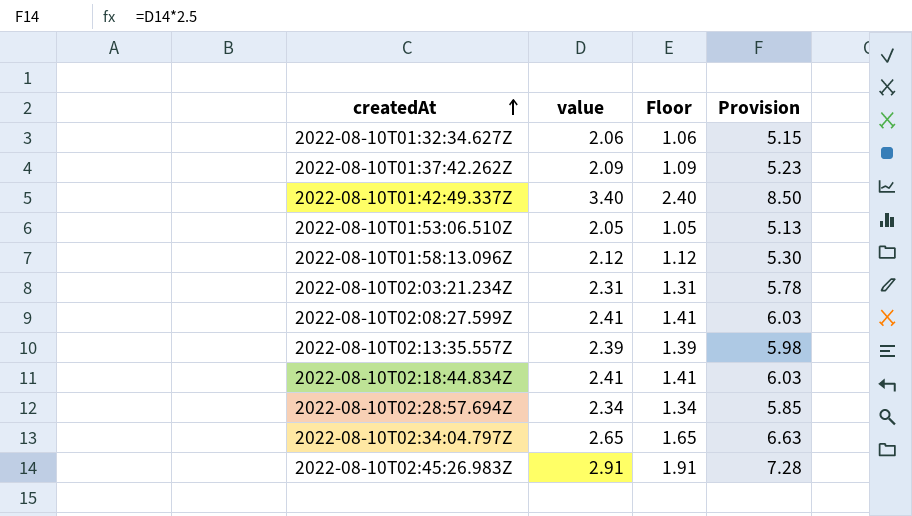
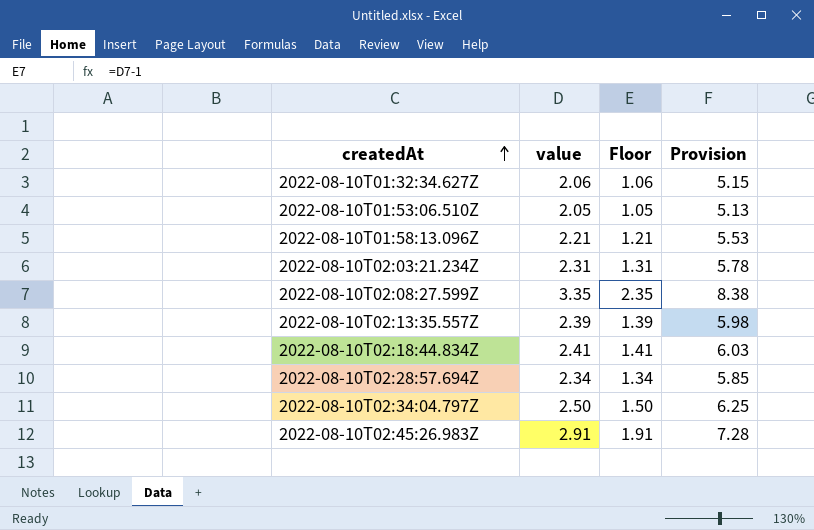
row 2022-08-10T01:37:42.262Z: 2.09 | 1.09 | 5.23 -> none
row 2022-08-10T01:42:49.337Z: 3.40 | 2.40 | 8.50 -> none
2022-08-10T01:58:13.096Z | value: 2.12 -> 2.21
2022-08-10T01:58:13.096Z | Floor: 1.12 -> 1.21
2022-08-10T01:58:13.096Z | Provision: 5.30 -> 5.53
2022-08-10T02:08:27.599Z | value: 2.41 -> 3.35
2022-08-10T02:08:27.599Z | Floor: 1.41 -> 2.35
2022-08-10T02:08:27.599Z | Provision: 6.03 -> 8.38
2022-08-10T02:34:04.797Z | value: 2.65 -> 2.50
2022-08-10T02:34:04.797Z | Floor: 1.65 -> 1.50
2022-08-10T02:34:04.797Z | Provision: 6.63 -> 6.25

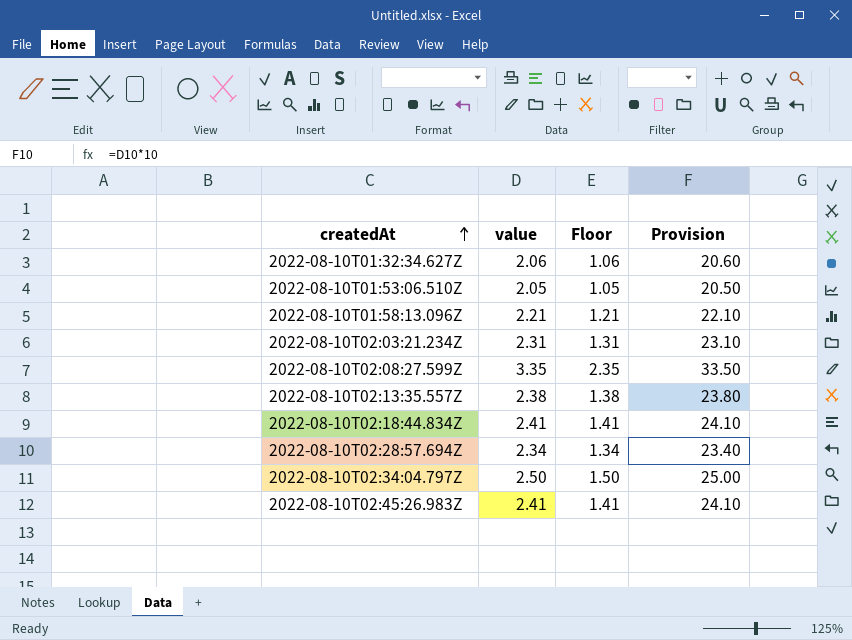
column Provision | formula: [value] * 2.5 -> [value] * 10
2022-08-10T02:13:35.557Z | value: 2.39 -> 2.38
2022-08-10T02:13:35.557Z | Floor: 1.39 -> 1.38
2022-08-10T02:45:26.983Z | value: 2.91 -> 2.41
2022-08-10T02:45:26.983Z | Floor: 1.91 -> 1.41

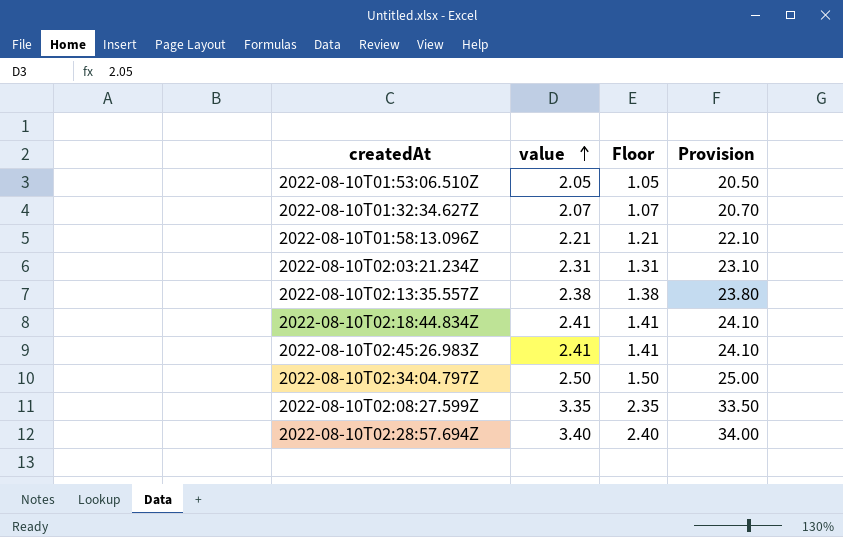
row order: createdAt ascending -> value ascending
2022-08-10T01:32:34.627Z | value: 2.06 -> 2.07
2022-08-10T01:32:34.627Z | Floor: 1.06 -> 1.07
2022-08-10T01:32:34.627Z | Provision: 20.60 -> 20.70
2022-08-10T02:28:57.694Z | value: 2.34 -> 3.40
2022-08-10T02:28:57.694Z | Floor: 1.34 -> 2.40
2022-08-10T02:28:57.694Z | Provision: 23.40 -> 34.00

